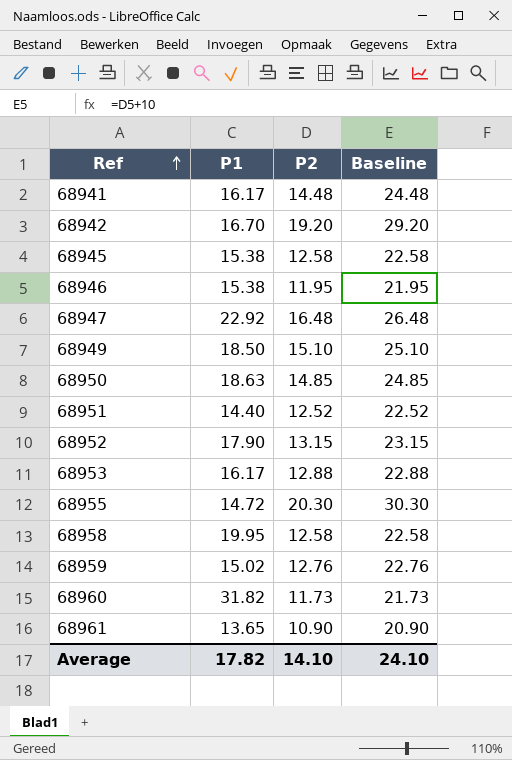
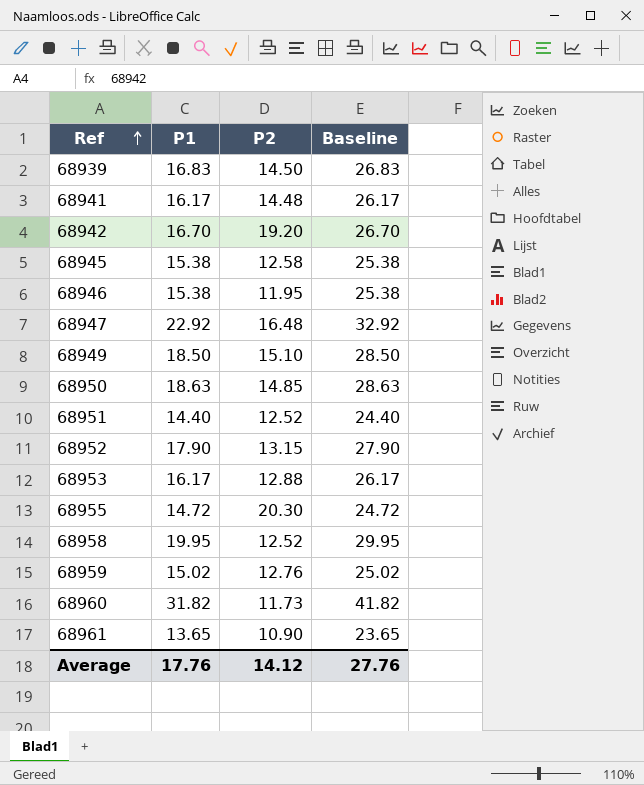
column Baseline | formula: [P2] + 10 -> [P1] + 10
row 68939: none -> 16.83 | 14.50 | 26.83
68958 | P2: 12.58 -> 12.52
Average | P1: 17.82 -> 17.76
Average | P2: 14.10 -> 14.12
Average | Baseline: 24.10 -> 27.76

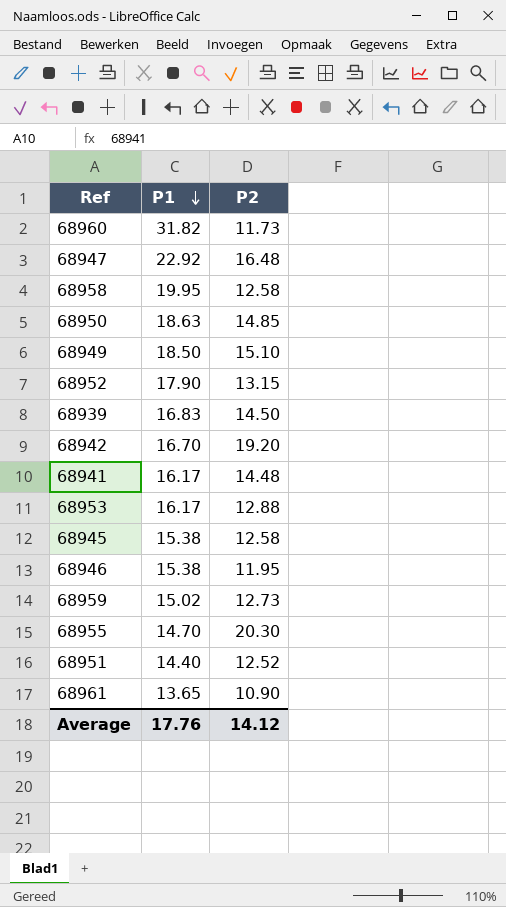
row order: Ref ascending -> P1 descending
column Baseline | formula: [P1] + 10 -> none
68958 | P2: 12.52 -> 12.58
68959 | P2: 12.76 -> 12.73
68955 | P1: 14.72 -> 14.70

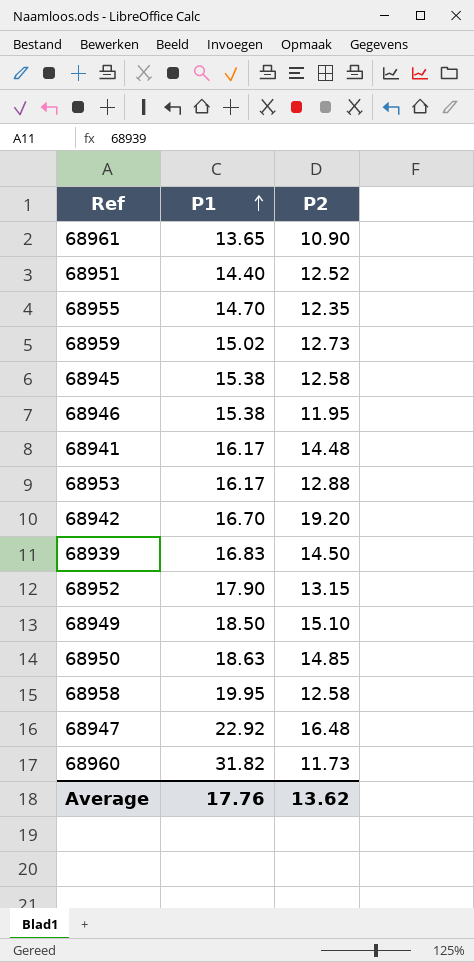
row order: P1 descending -> P1 ascending
68955 | P2: 20.30 -> 12.35
Average | P2: 14.12 -> 13.62

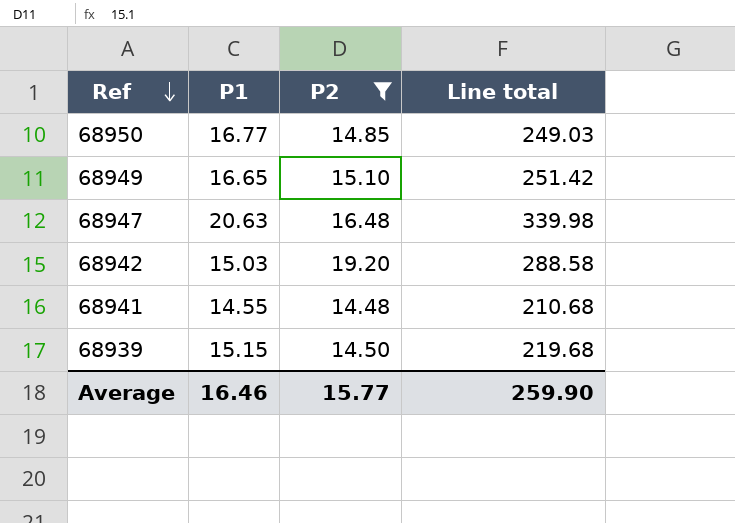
filter: none -> P2 >= 14.48
row order: P1 ascending -> Ref descending
column Line total | formula: none -> [P1] * [P2]
68950 | P1: 18.63 -> 16.77
68949 | P1: 18.50 -> 16.65
68947 | P1: 22.92 -> 20.63
68942 | P1: 16.70 -> 15.03
68941 | P1: 16.17 -> 14.55
68939 | P1: 16.83 -> 15.15
Average | P1: 17.76 -> 16.46
Average | P2: 13.62 -> 15.77

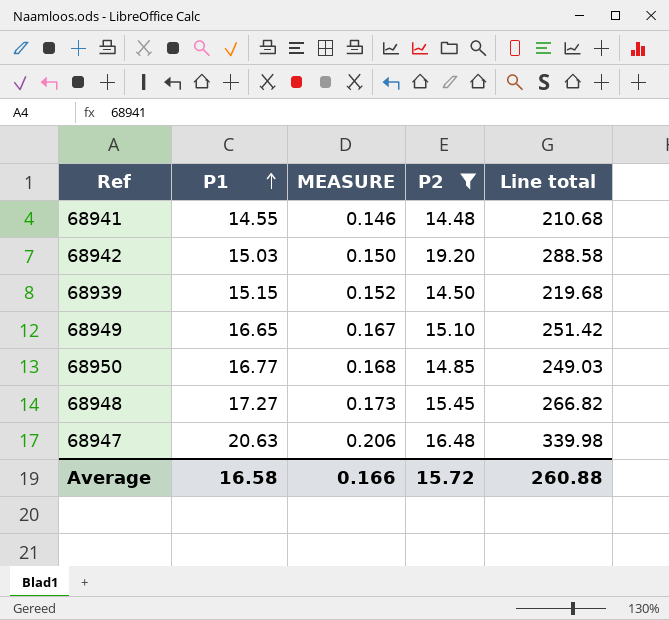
row order: Ref descending -> P1 ascending
column MEASURE | formula: none -> [P1] * 0.01
row 68948: none -> 17.27 | 0.173 | 15.45 | 266.82
Average | P1: 16.46 -> 16.58
Average | P2: 15.77 -> 15.72
Average | Line total: 259.90 -> 260.88

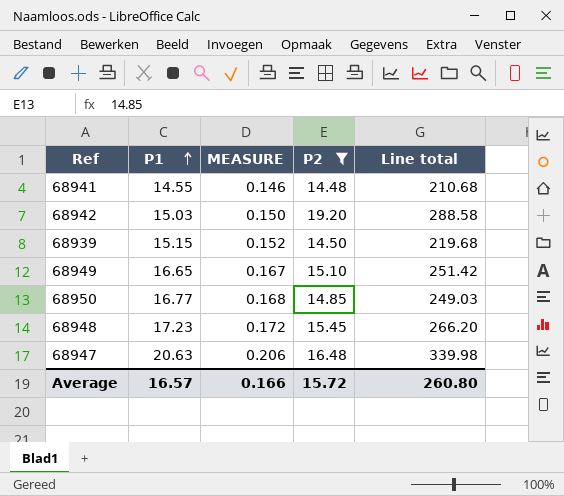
68948 | P1: 17.27 -> 17.23
68948 | MEASURE: 0.173 -> 0.172
68948 | Line total: 266.82 -> 266.20
Average | P1: 16.58 -> 16.57
Average | Line total: 260.88 -> 260.80

